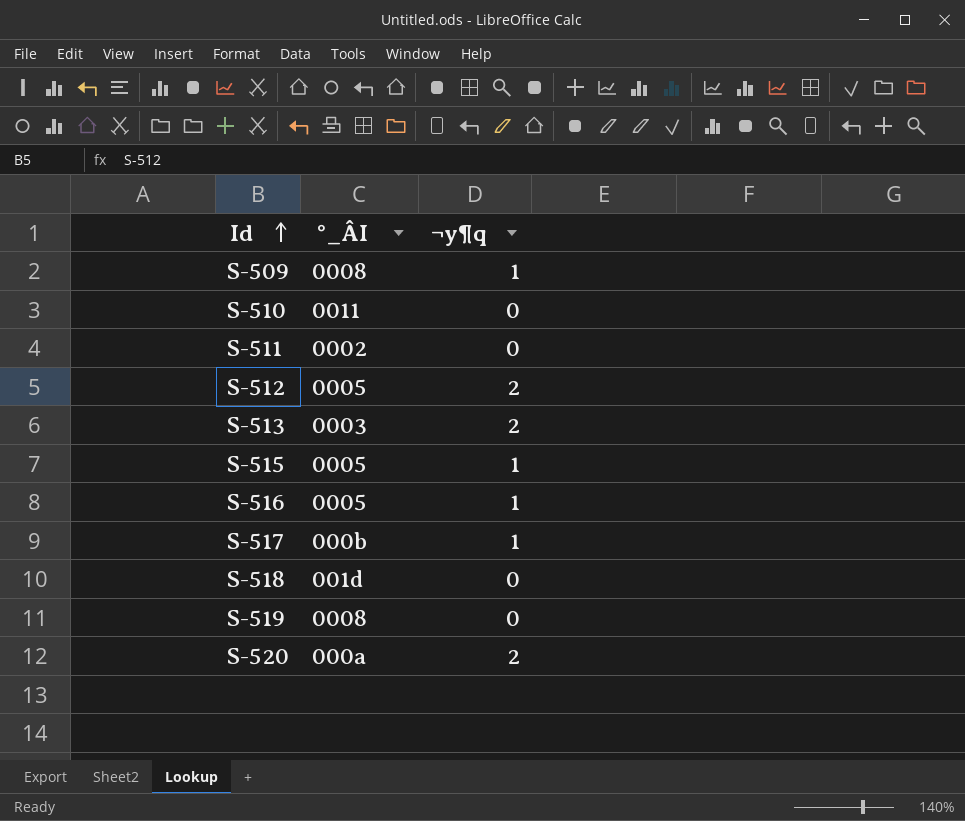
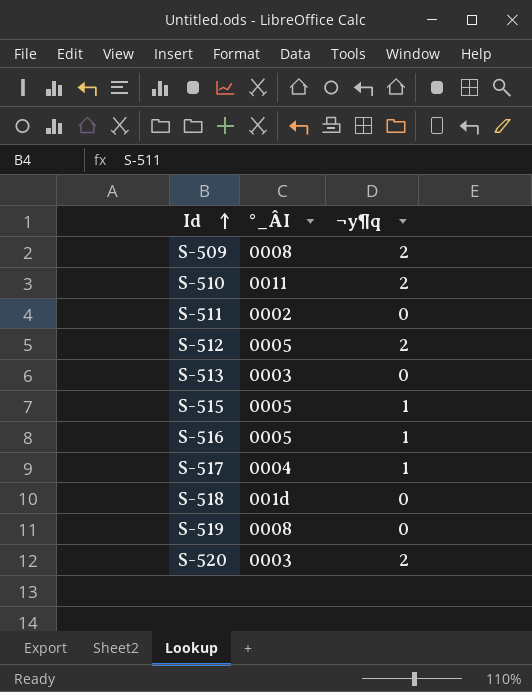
S-509 | ¬y¶q: 1 -> 2
S-510 | ¬y¶q: 0 -> 2
S-513 | ¬y¶q: 2 -> 0
S-517 | °_ÂI: 000b -> 0004
S-520 | °_ÂI: 000a -> 0003

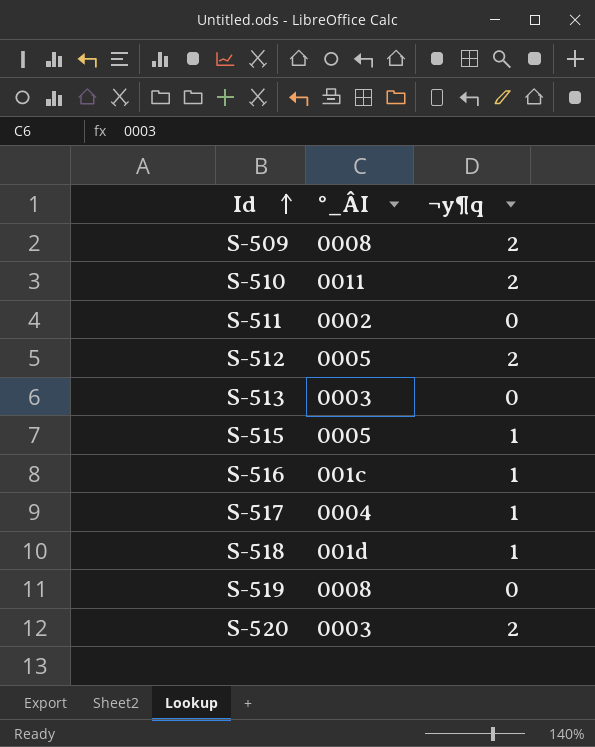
S-516 | °_ÂI: 0005 -> 001c
S-518 | ¬y¶q: 0 -> 1

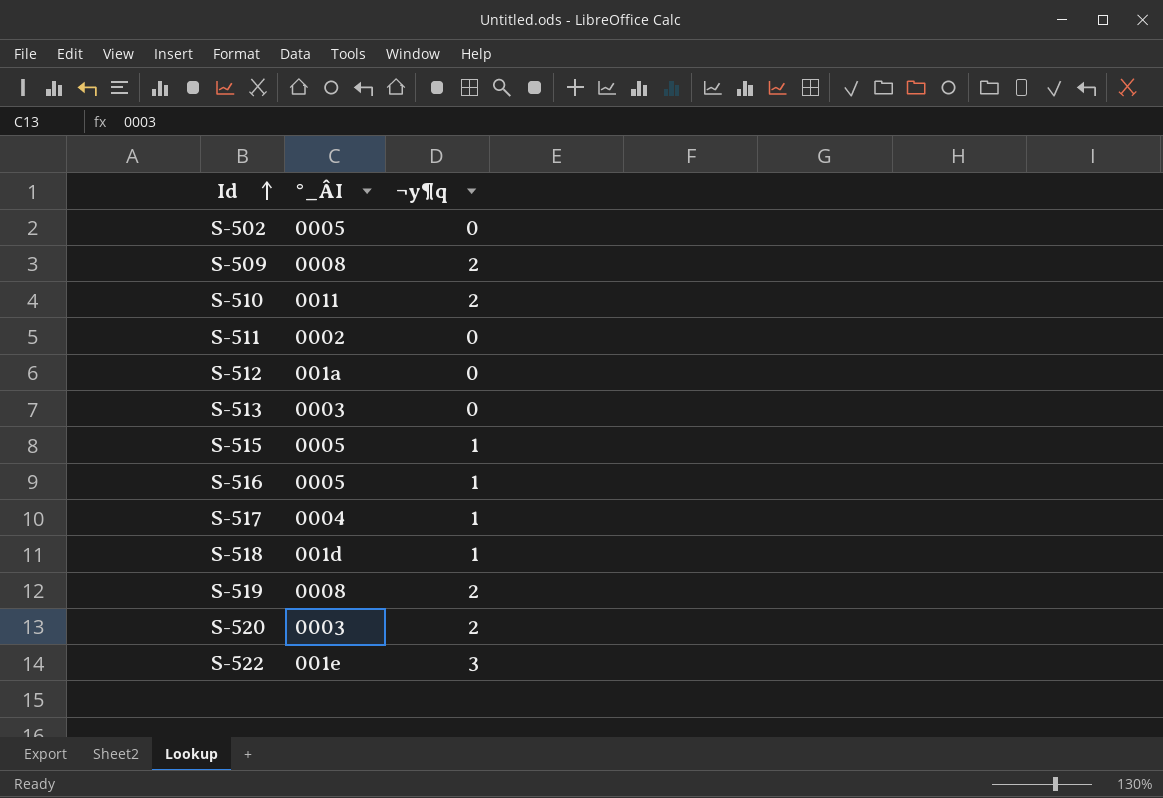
row S-502: none -> 0005 | 0
S-512 | °_ÂI: 0005 -> 001a
S-512 | ¬y¶q: 2 -> 0
S-516 | °_ÂI: 001c -> 0005
S-519 | ¬y¶q: 0 -> 2
row S-522: none -> 001e | 3

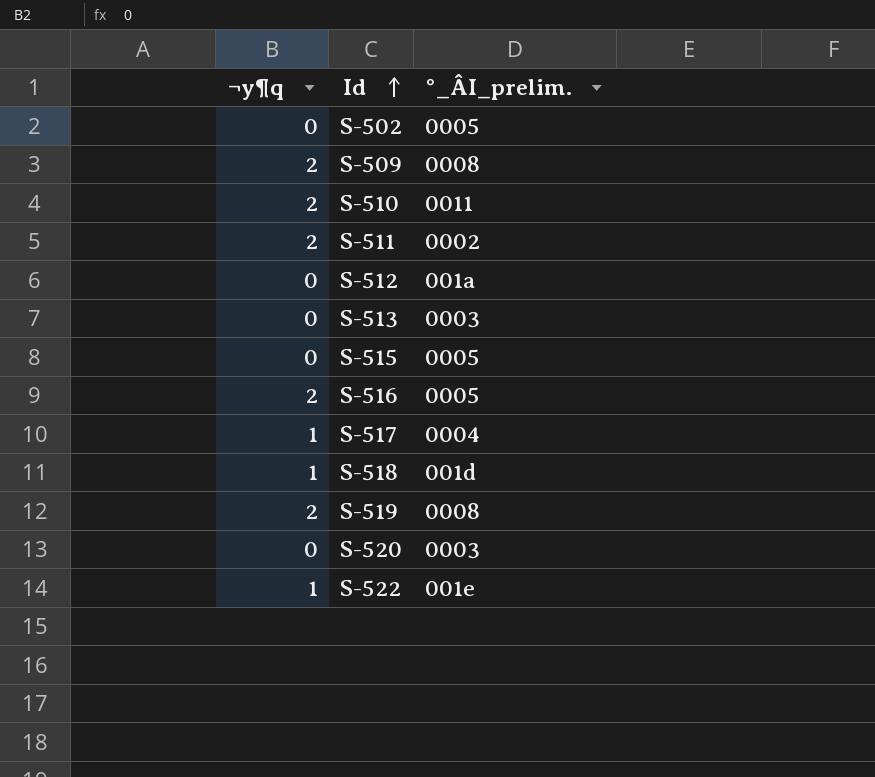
column ¬y¶q | position: 3 -> 1
column name: °_ÂI -> °_ÂI_prelim.
S-511 | ¬y¶q: 0 -> 2
S-515 | ¬y¶q: 1 -> 0
S-516 | ¬y¶q: 1 -> 2
S-520 | ¬y¶q: 2 -> 0
S-522 | ¬y¶q: 3 -> 1

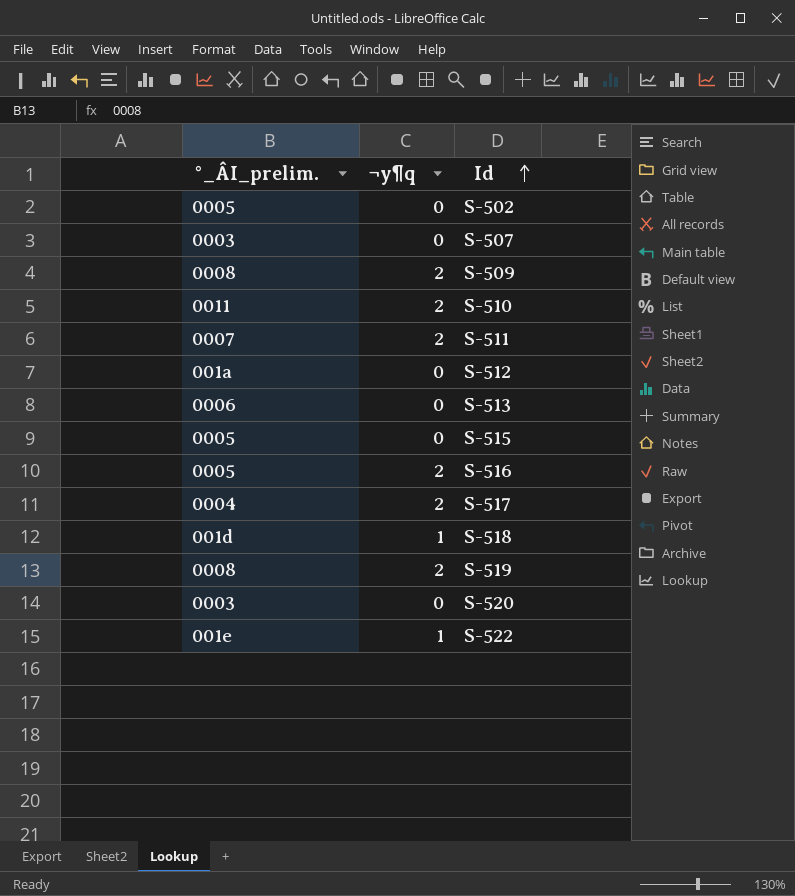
column °_ÂI_prelim. | position: 3 -> 1
row S-507: none -> 0003 | 0
S-511 | °_ÂI_prelim.: 0002 -> 0007
S-513 | °_ÂI_prelim.: 0003 -> 0006
S-517 | ¬y¶q: 1 -> 2

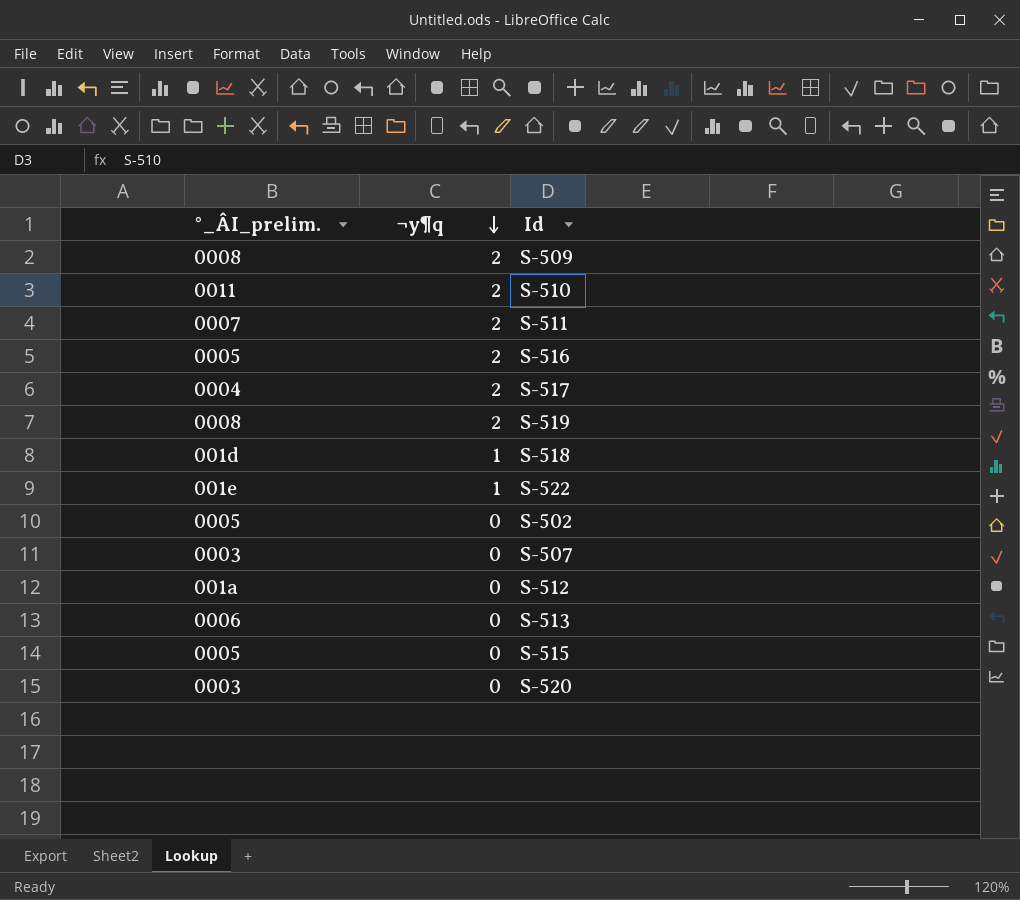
row order: Id ascending -> ¬y¶q descending

